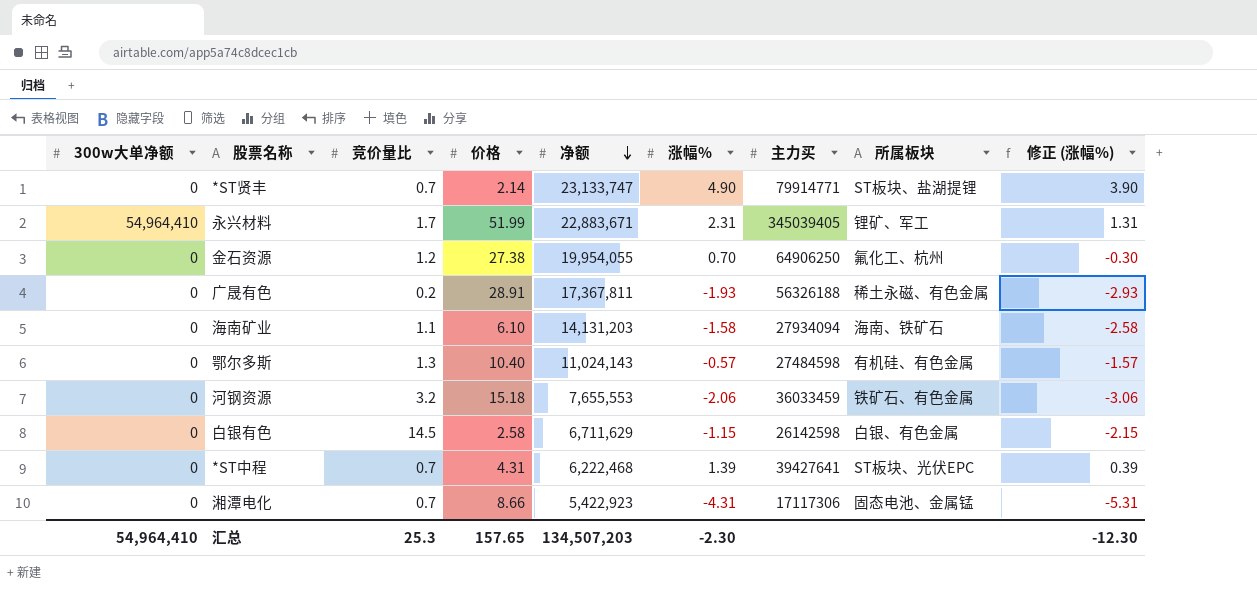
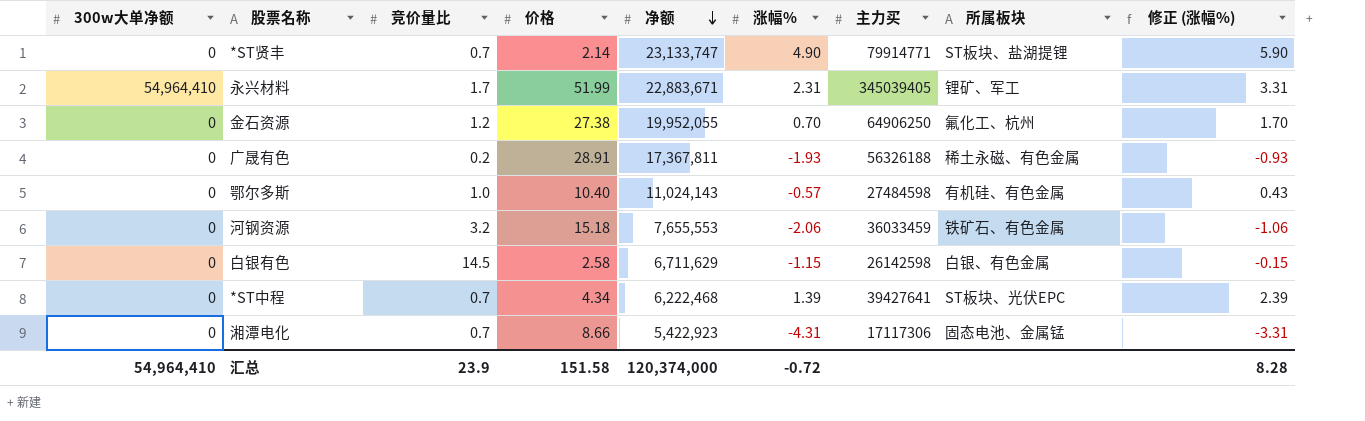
column 修正 (涨幅%) | formula: [涨幅%] - 1 -> [涨幅%] + 1
row 海南矿业: 0 | 1.1 | 6.10 | 14,131,203 | -1.58 | 27934094 | 海南、铁矿石 | -2.58 -> none
金石资源 | 净额: 19,954,055 -> 19,952,055
鄂尔多斯 | 竞价量比: 1.3 -> 1.0
*ST中程 | 价格: 4.31 -> 4.34
汇总 | 竞价量比: 25.3 -> 23.9
汇总 | 价格: 157.65 -> 151.58
汇总 | 净额: 134,507,203 -> 120,374,000
汇总 | 涨幅%: -2.30 -> -0.72
汇总 | 修正 (涨幅%): -12.30 -> 8.28

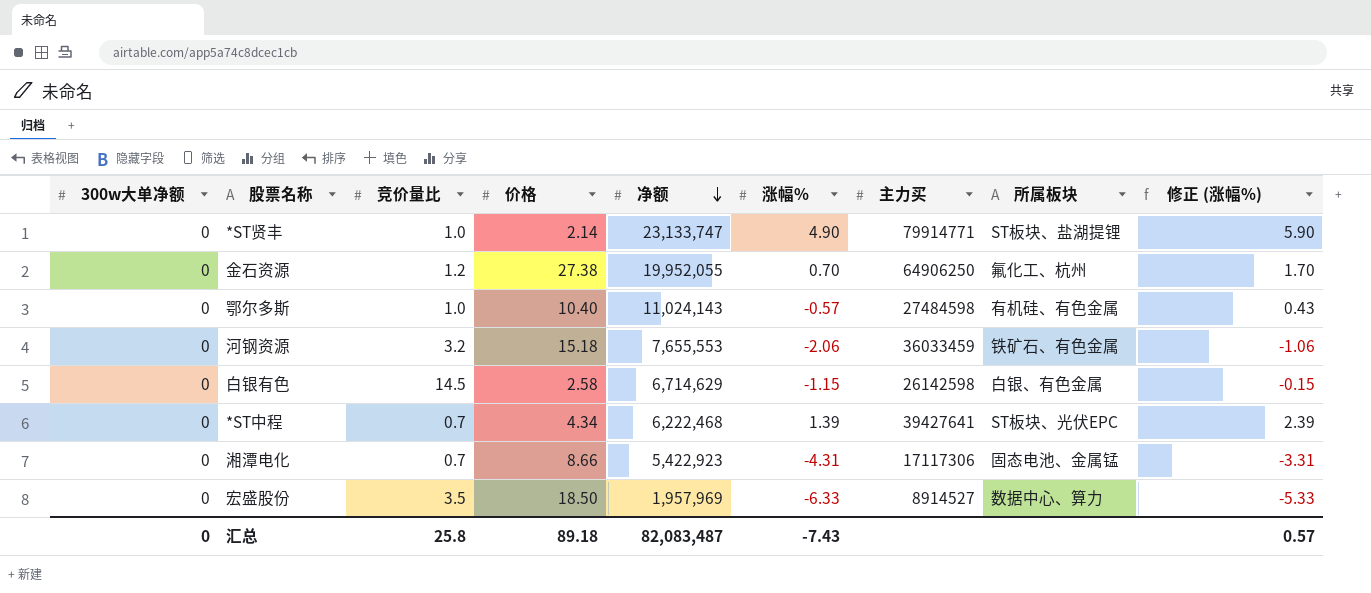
row 永兴材料: 54,964,410 | 1.7 | 51.99 | 22,883,671 | 2.31 | 345039405 | 锂矿、军工 | 3.31 -> none
row 广晟有色: 0 | 0.2 | 28.91 | 17,367,811 | -1.93 | 56326188 | 稀土永磁、有色金属 | -0.93 -> none
*ST贤丰 | 竞价量比: 0.7 -> 1.0
白银有色 | 净额: 6,711,629 -> 6,714,629
row 宏盛股份: none -> 0 | 3.5 | 18.50 | 1,957,969 | -6.33 | 8914527 | 数据中心、算力 | -5.33
汇总 | 300w大单净额: 54,964,410 -> 0
汇总 | 竞价量比: 23.9 -> 25.8
汇总 | 价格: 151.58 -> 89.18
汇总 | 净额: 120,374,000 -> 82,083,487
汇总 | 涨幅%: -0.72 -> -7.43
汇总 | 修正 (涨幅%): 8.28 -> 0.57

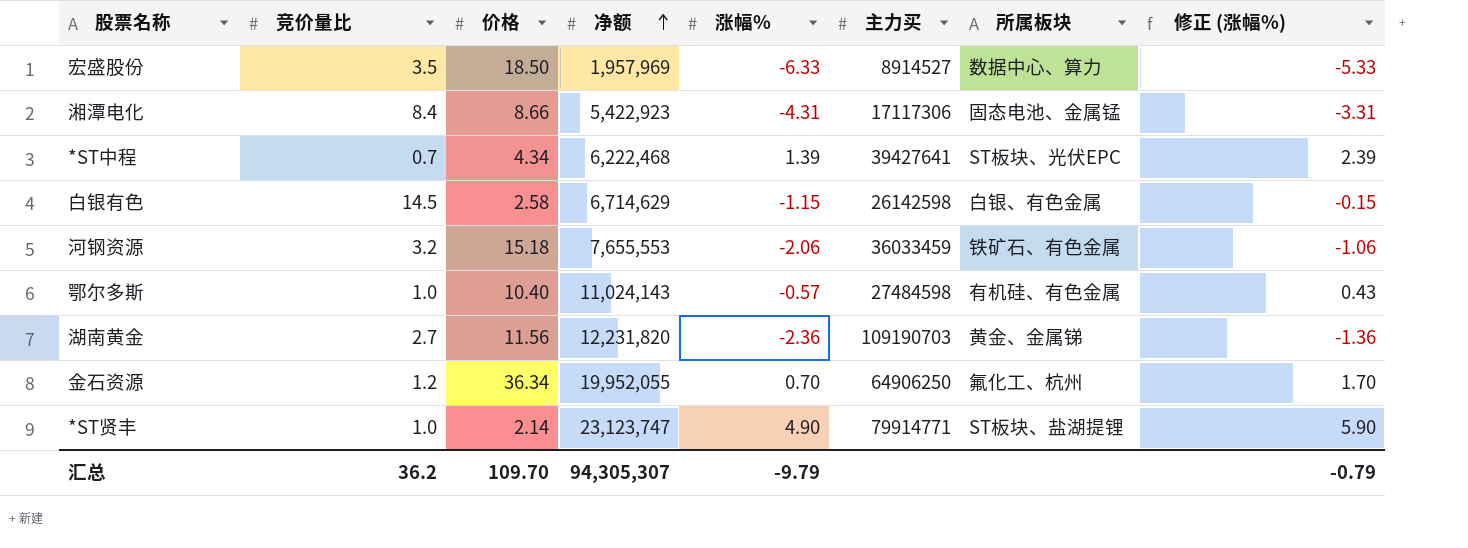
row order: 净额 descending -> 净额 ascending
column 300w大单净额 | position: 1 -> none
湘潭电化 | 竞价量比: 0.7 -> 8.4
row 湖南黄金: none -> 2.7 | 11.56 | 12,231,820 | -2.36 | 109190703 | 黄金、金属锑 | -1.36
金石资源 | 价格: 27.38 -> 36.34
*ST贤丰 | 净额: 23,133,747 -> 23,123,747
汇总 | 竞价量比: 25.8 -> 36.2
汇总 | 价格: 89.18 -> 109.70
汇总 | 净额: 82,083,487 -> 94,305,307
汇总 | 涨幅%: -7.43 -> -9.79
汇总 | 修正 (涨幅%): 0.57 -> -0.79

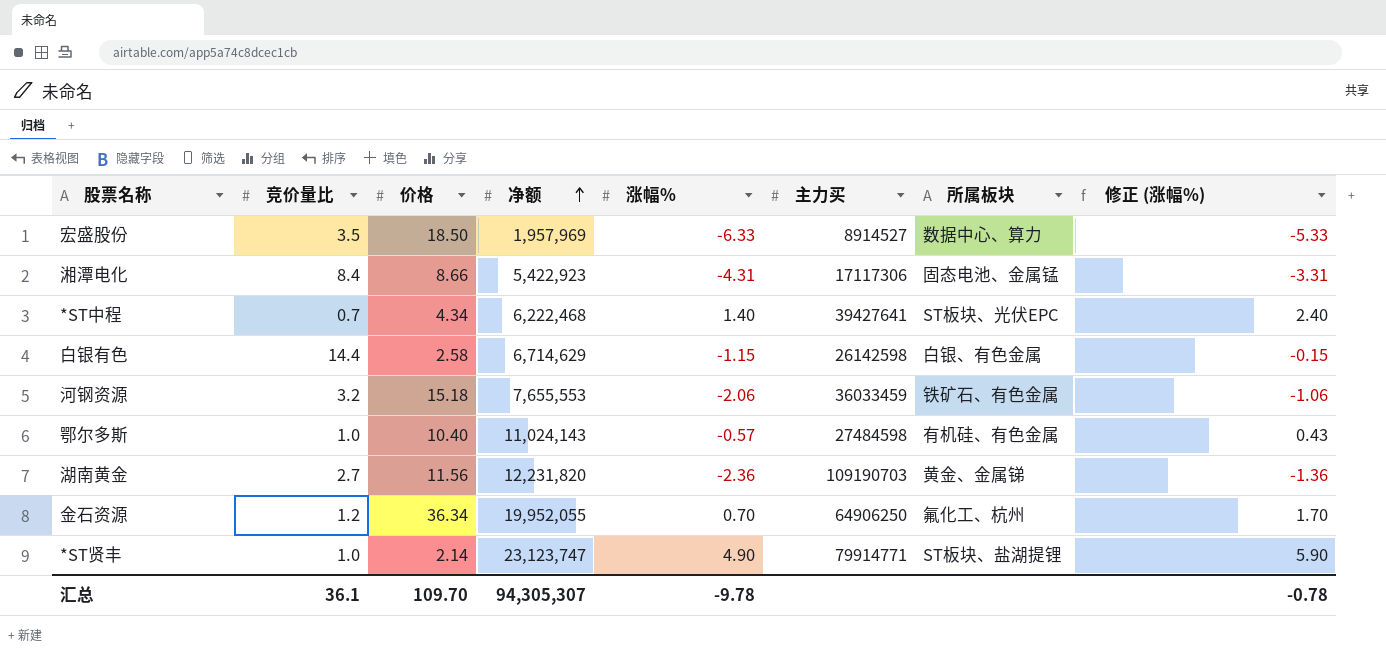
*ST中程 | 涨幅%: 1.39 -> 1.40
*ST中程 | 修正 (涨幅%): 2.39 -> 2.40
白银有色 | 竞价量比: 14.5 -> 14.4
汇总 | 竞价量比: 36.2 -> 36.1
汇总 | 涨幅%: -9.79 -> -9.78
汇总 | 修正 (涨幅%): -0.79 -> -0.78

